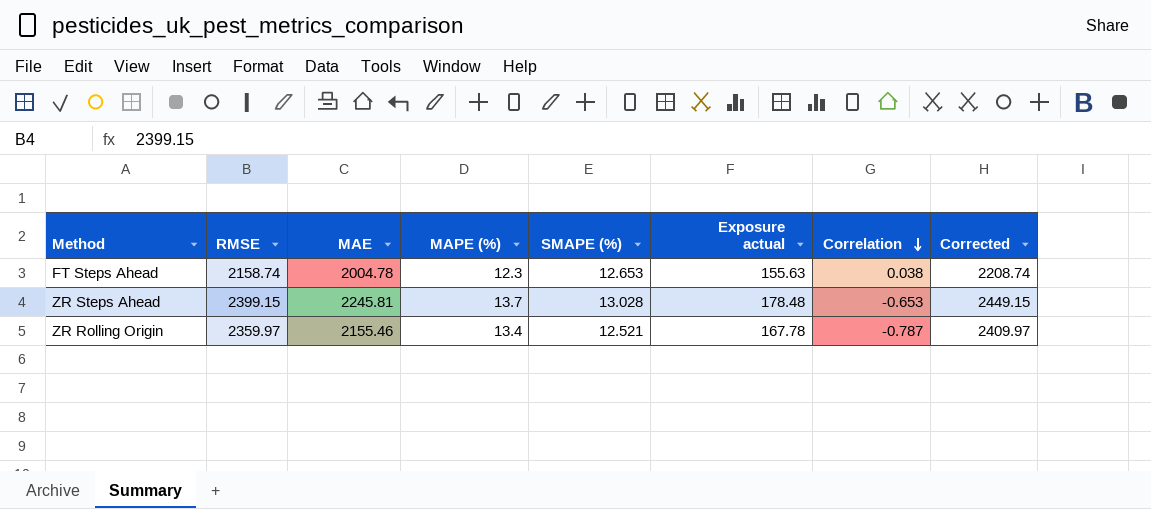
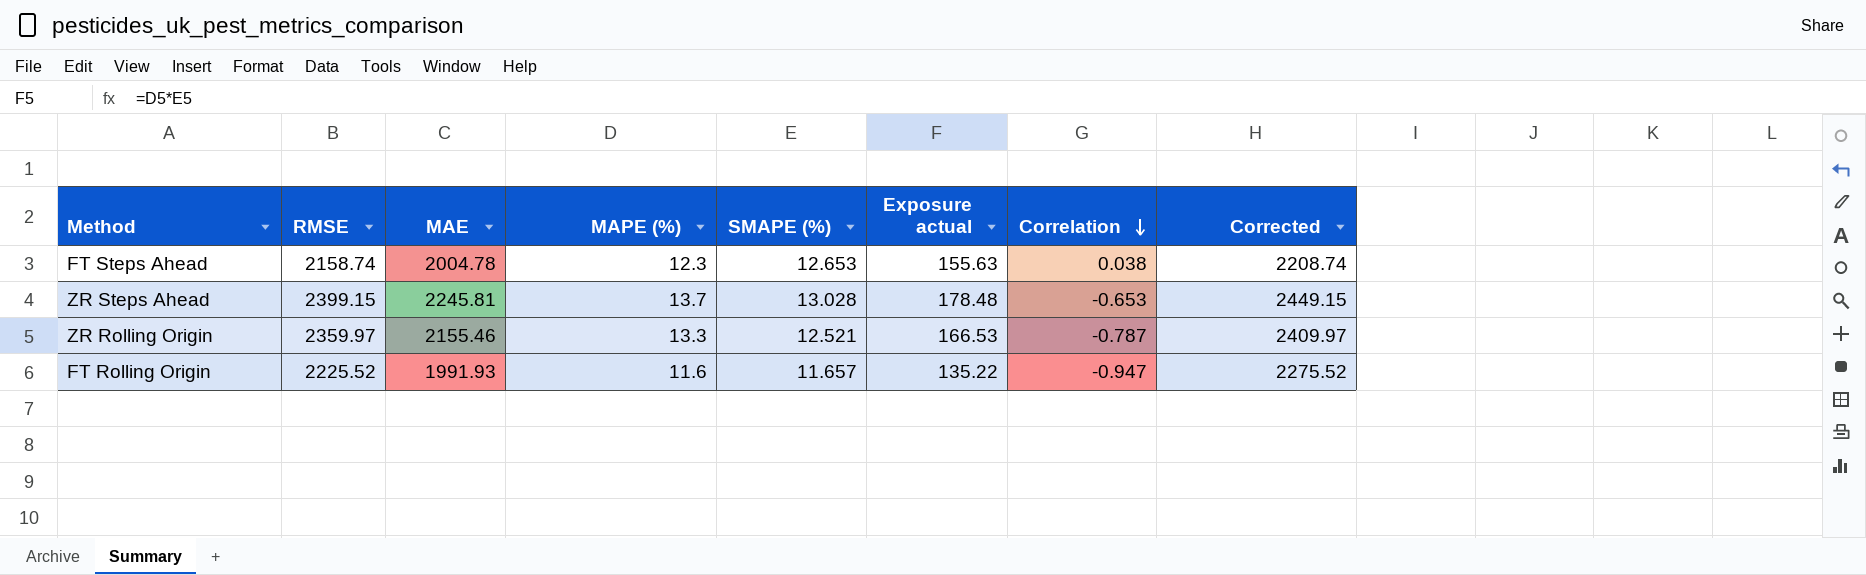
ZR Rolling Origin | MAPE (%): 13.4 -> 13.3
ZR Rolling Origin | Exposure actual: 167.78 -> 166.53
row FT Rolling Origin: none -> 2225.52 | 1991.93 | 11.6 | 11.657 | 135.22 | -0.947 | 2275.52

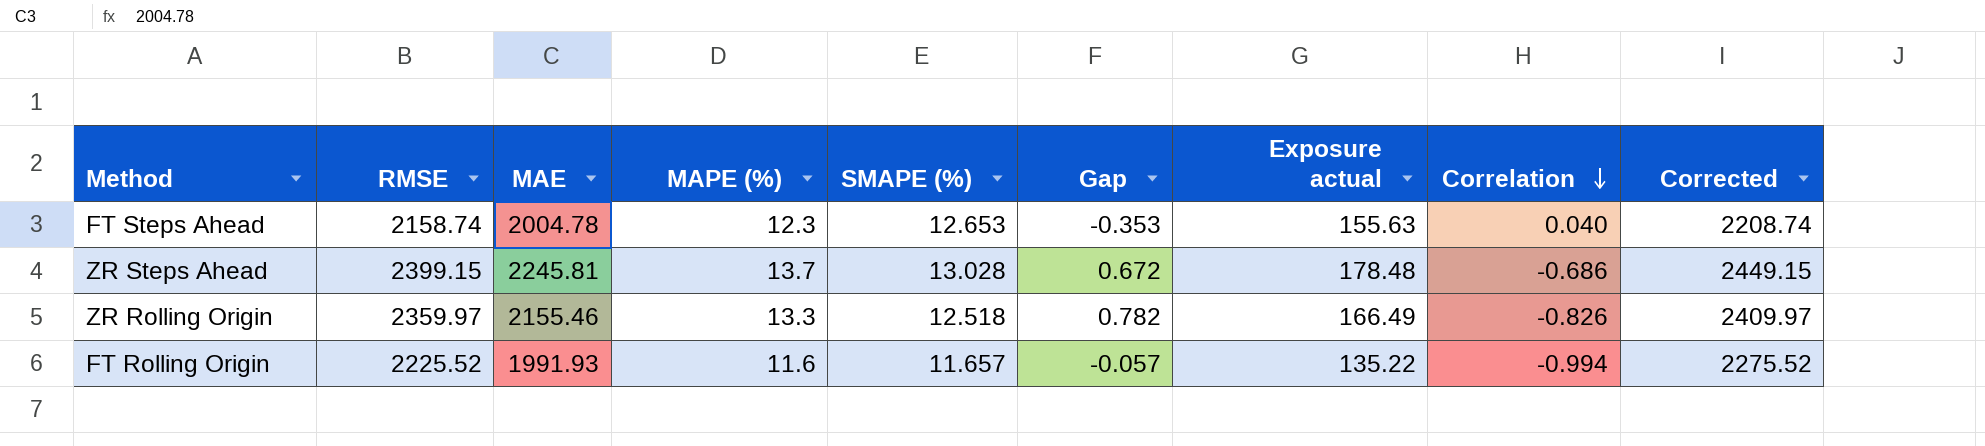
column Gap | formula: none -> [MAPE (%)] - [SMAPE (%)]
FT Steps Ahead | Correlation: 0.038 -> 0.040
ZR Steps Ahead | Correlation: -0.653 -> -0.686
ZR Rolling Origin | SMAPE (%): 12.521 -> 12.518
ZR Rolling Origin | Exposure actual: 166.53 -> 166.49
ZR Rolling Origin | Correlation: -0.787 -> -0.826
FT Rolling Origin | Correlation: -0.947 -> -0.994

